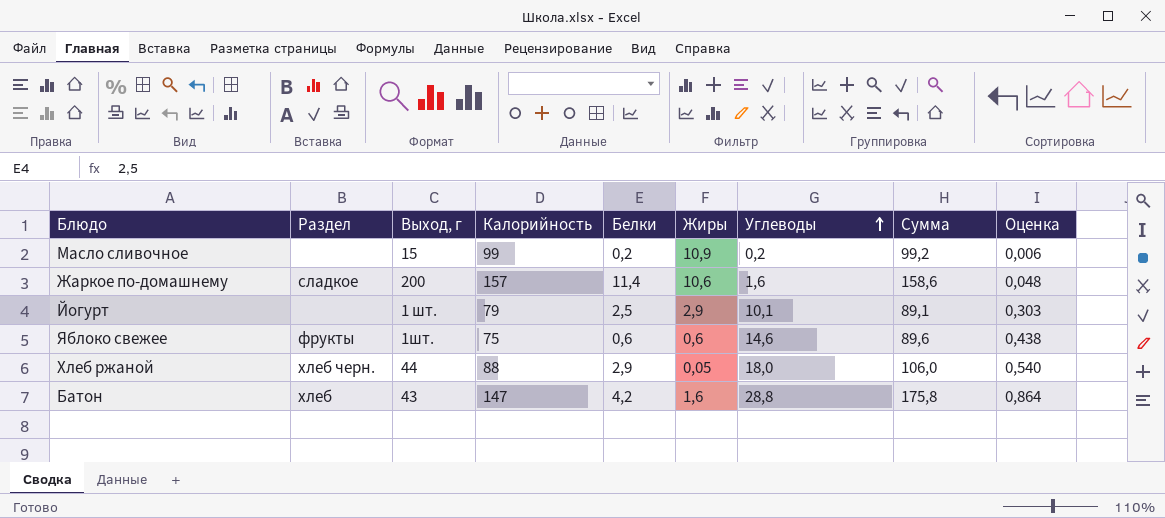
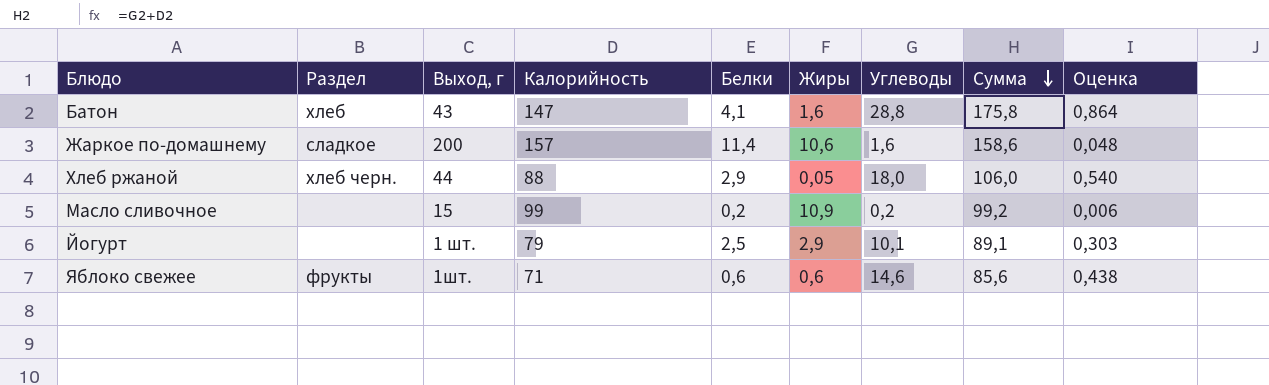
row order: Углеводы ascending -> Сумма descending
Батон | Белки: 4,2 -> 4,1
Яблоко свежее | Калорийность: 75 -> 71
Яблоко свежее | Сумма: 89,6 -> 85,6

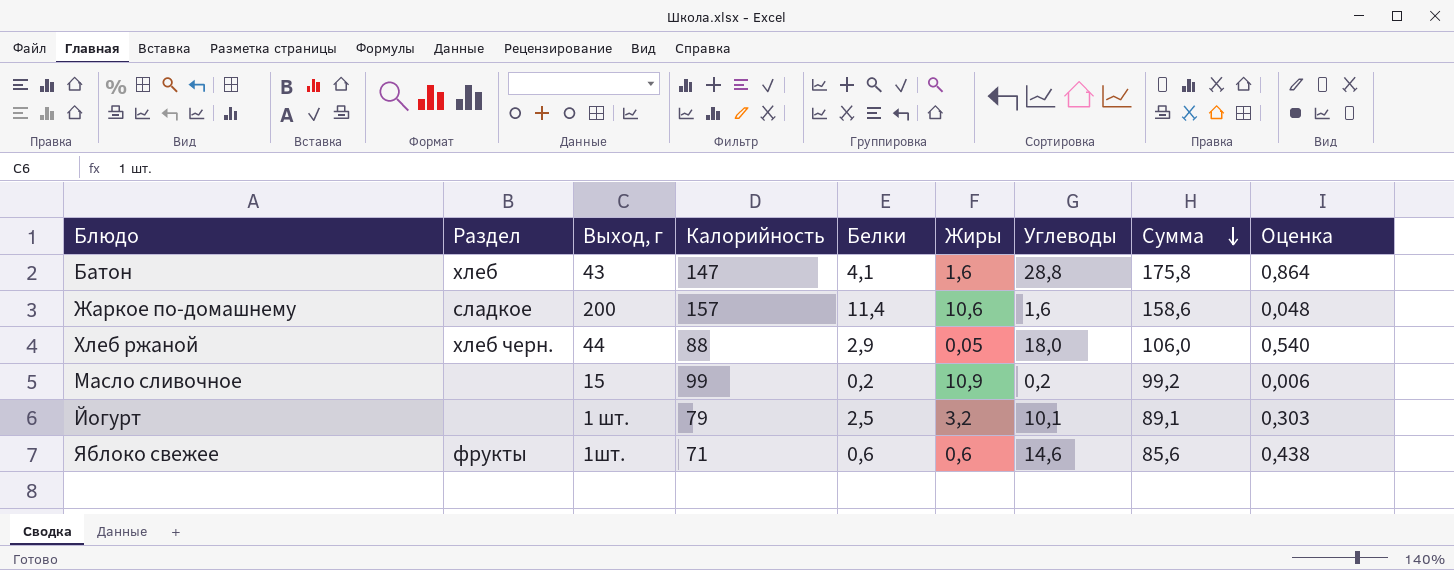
Йогурт | Жиры: 2,9 -> 3,2

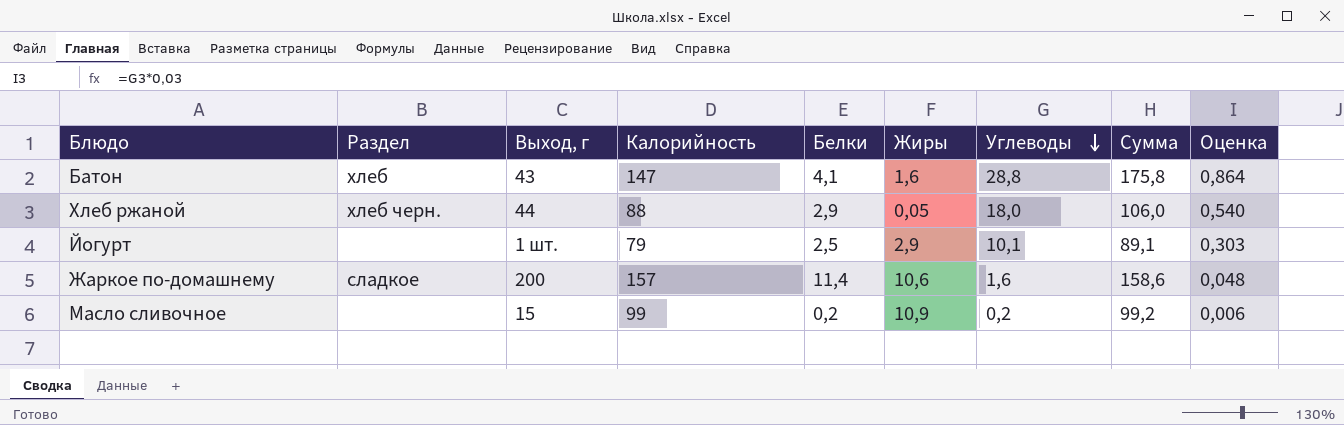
row order: Сумма descending -> Углеводы descending
row Яблоко свежее: фрукты | 1шт. | 71 | 0,6 | 0,6 | 14,6 | 85,6 | 0,438 -> none
Йогурт | Жиры: 3,2 -> 2,9

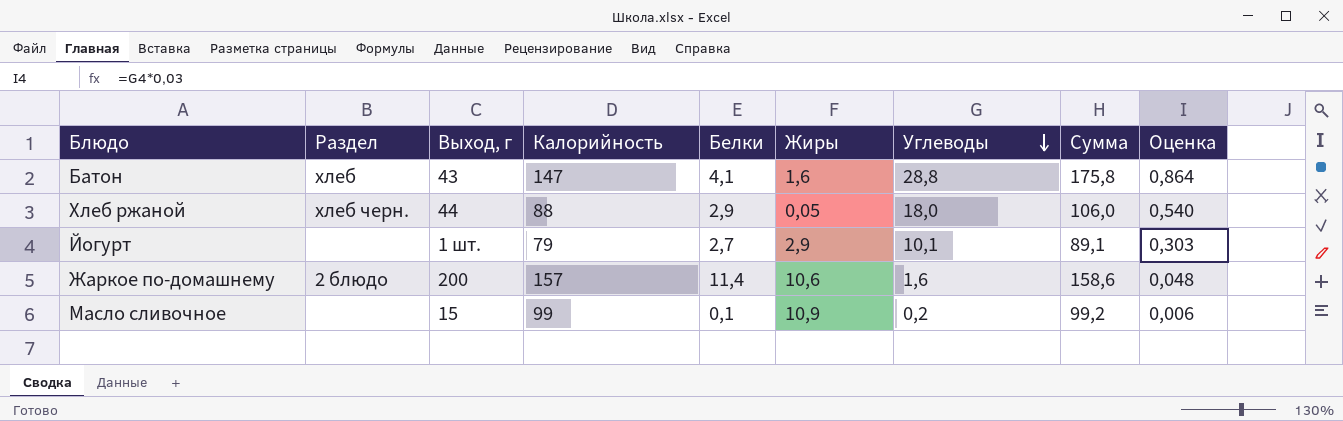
Йогурт | Белки: 2,5 -> 2,7
Жаркое по-домашнему | Раздел: сладкое -> 2 блюдо
Масло сливочное | Белки: 0,2 -> 0,1

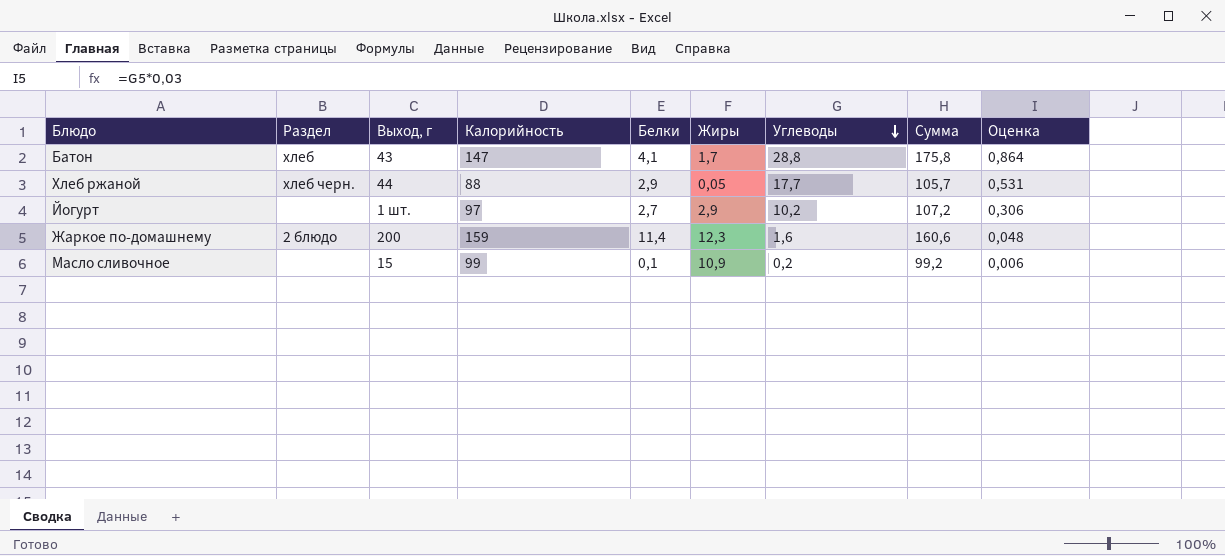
Батон | Жиры: 1,6 -> 1,7
Хлеб ржаной | Углеводы: 18,0 -> 17,7
Хлеб ржаной | Сумма: 106,0 -> 105,7
Хлеб ржаной | Оценка: 0,540 -> 0,531
Йогурт | Калорийность: 79 -> 97
Йогурт | Углеводы: 10,1 -> 10,2
Йогурт | Сумма: 89,1 -> 107,2
Йогурт | Оценка: 0,303 -> 0,306
Жаркое по-домашнему | Калорийность: 157 -> 159
Жаркое по-домашнему | Жиры: 10,6 -> 12,3
Жаркое по-домашнему | Сумма: 158,6 -> 160,6

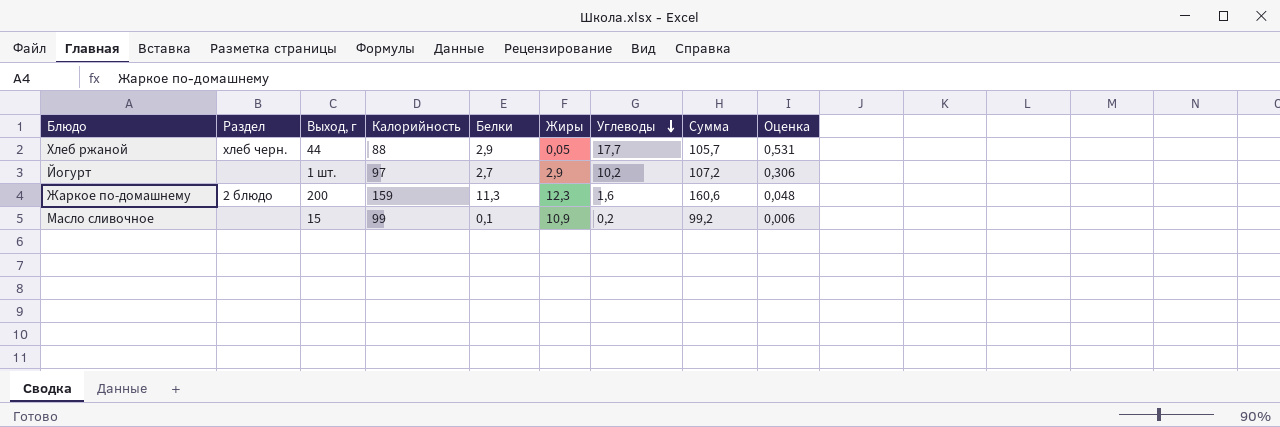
row Батон: хлеб | 43 | 147 | 4,1 | 1,7 | 28,8 | 175,8 | 0,864 -> none
Жаркое по-домашнему | Белки: 11,4 -> 11,3

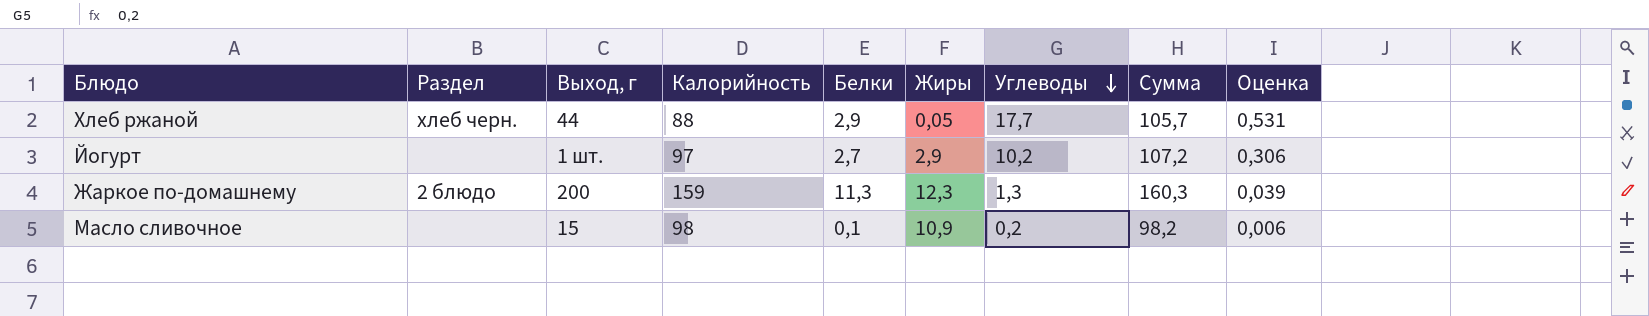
Жаркое по-домашнему | Углеводы: 1,6 -> 1,3
Жаркое по-домашнему | Сумма: 160,6 -> 160,3
Жаркое по-домашнему | Оценка: 0,048 -> 0,039
Масло сливочное | Калорийность: 99 -> 98
Масло сливочное | Сумма: 99,2 -> 98,2

